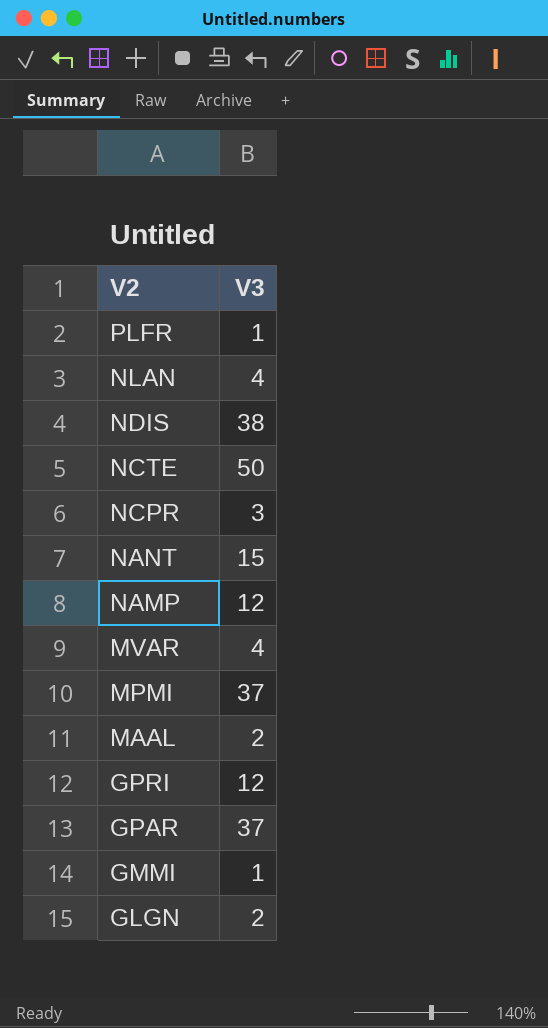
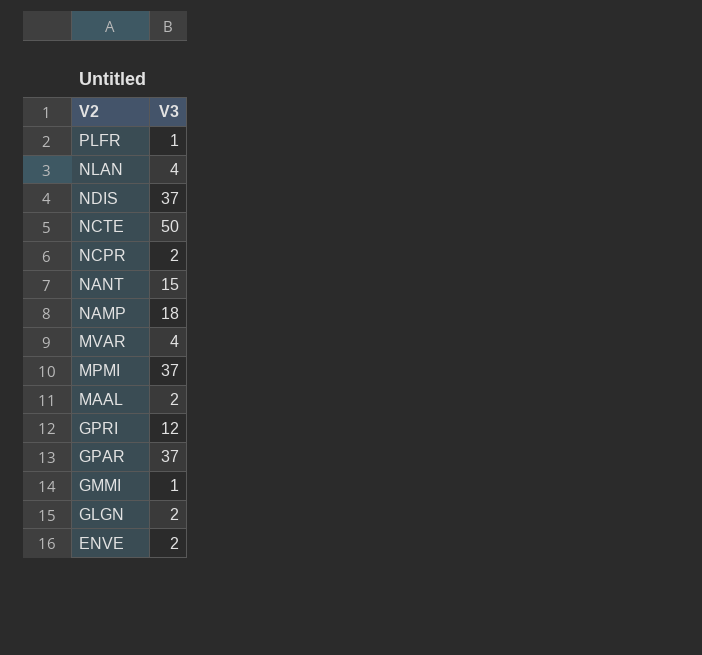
NDIS | V3: 38 -> 37
NCPR | V3: 3 -> 2
NAMP | V3: 12 -> 18
row ENVE: none -> 2

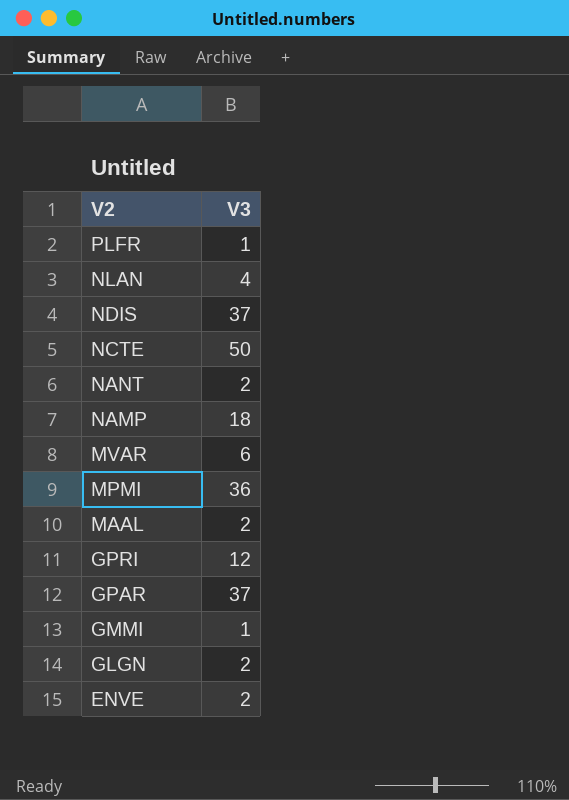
row NCPR: 2 -> none
NANT | V3: 15 -> 2
MVAR | V3: 4 -> 6
MPMI | V3: 37 -> 36

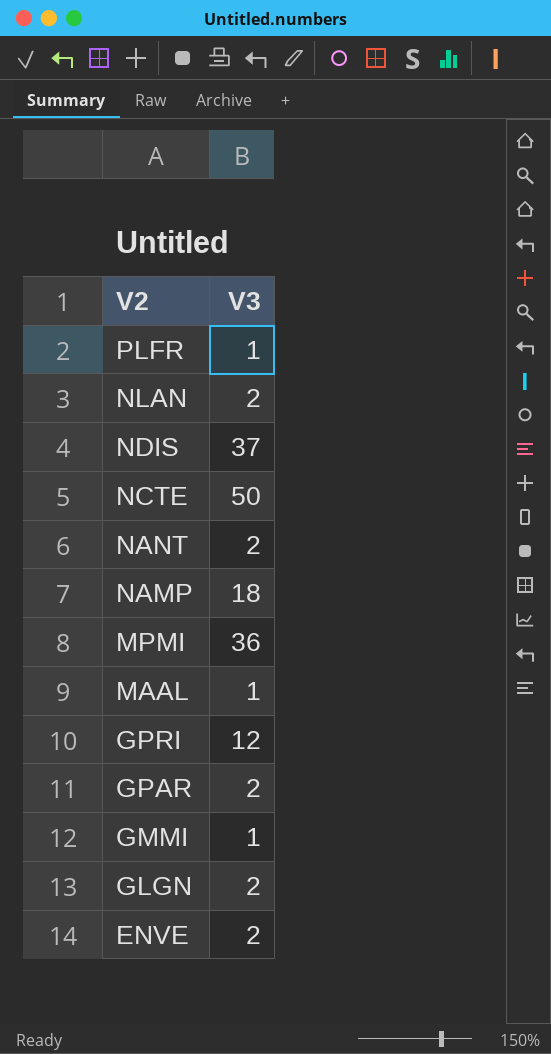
row MVAR: 6 -> none
NLAN | V3: 4 -> 2
MAAL | V3: 2 -> 1
GPAR | V3: 37 -> 2

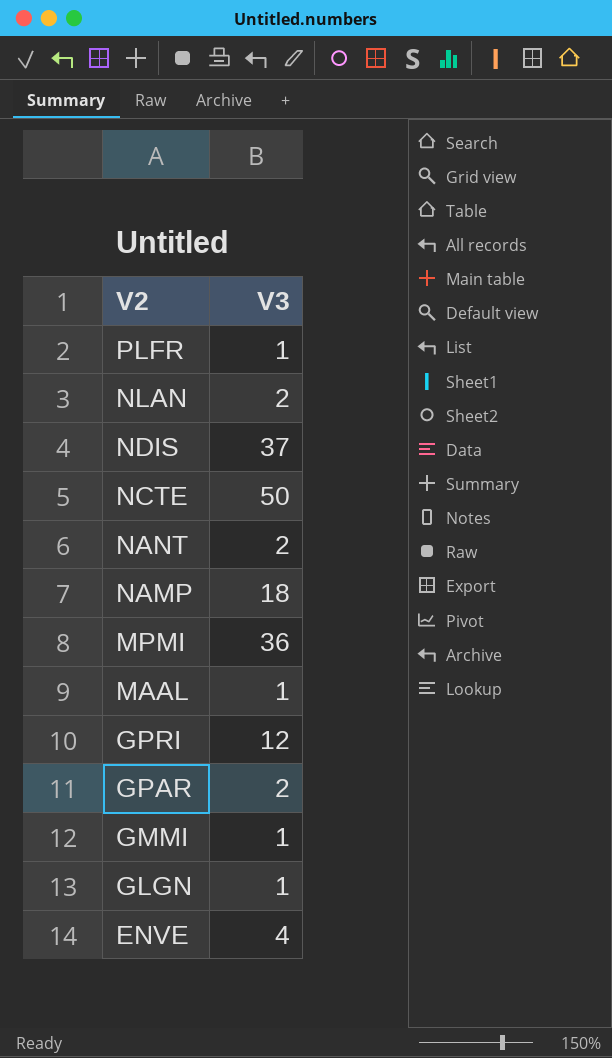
GLGN | V3: 2 -> 1
ENVE | V3: 2 -> 4

